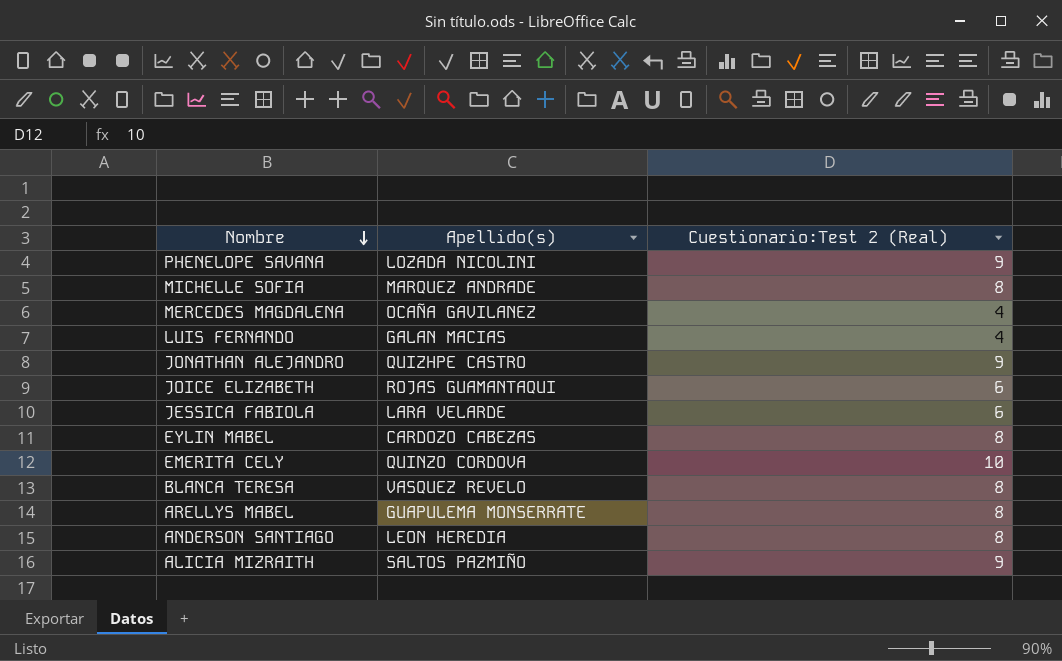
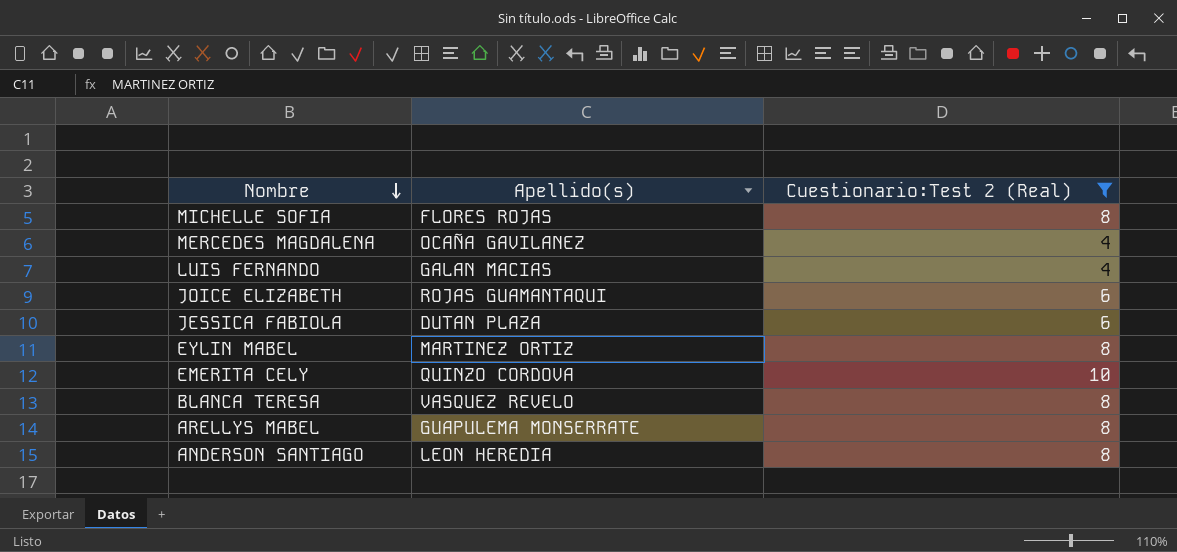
filter: none -> Cuestionario:Test 2 (Real) != 9
MICHELLE SOFIA | Apellido(s): MARQUEZ ANDRADE -> FLORES ROJAS
JESSICA FABIOLA | Apellido(s): LARA VELARDE -> DUTAN PLAZA
EYLIN MABEL | Apellido(s): CARDOZO CABEZAS -> MARTINEZ ORTIZ

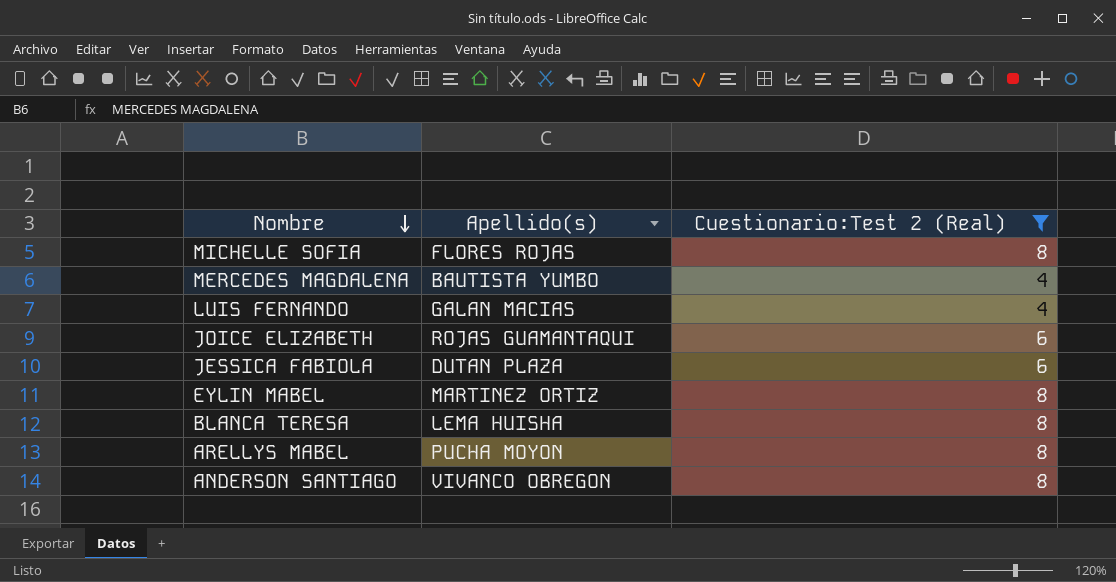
row EMERITA CELY: QUINZO CORDOVA | 10 -> none
MERCEDES MAGDALENA | Apellido(s): OCAÑA GAVILANEZ -> BAUTISTA YUMBO
BLANCA TERESA | Apellido(s): VASQUEZ REVELO -> LEMA HUISHA
ARELLYS MABEL | Apellido(s): GUAPULEMA MONSERRATE -> PUCHA MOYON
ANDERSON SANTIAGO | Apellido(s): LEON HEREDIA -> VIVANCO OBREGON

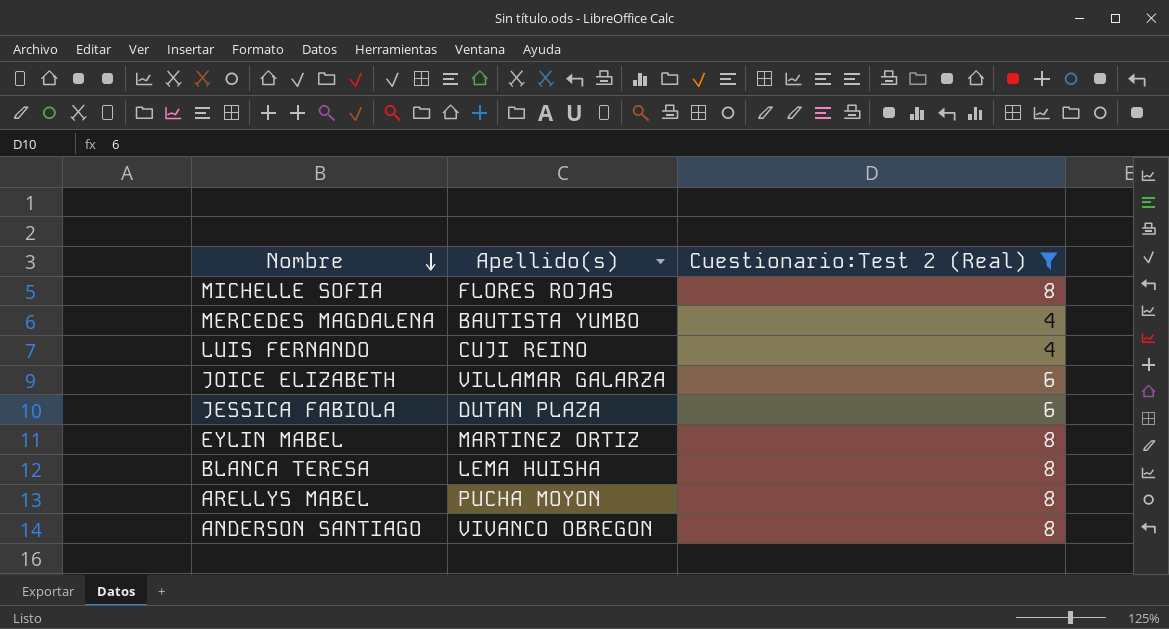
LUIS FERNANDO | Apellido(s): GALAN MACIAS -> CUJI REINO
JOICE ELIZABETH | Apellido(s): ROJAS GUAMANTAQUI -> VILLAMAR GALARZA

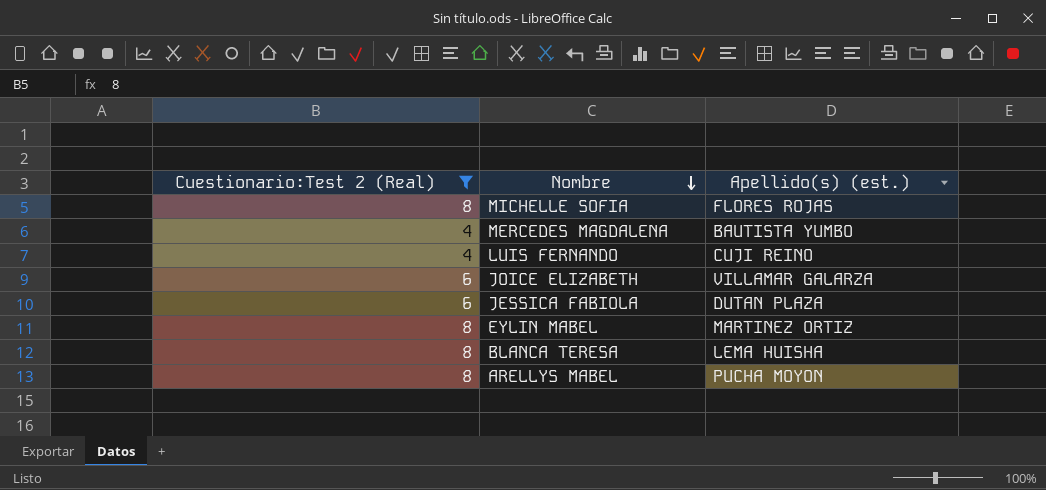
column Cuestionario:Test 2 (Real) | position: 3 -> 1
column name: Apellido(s) -> Apellido(s) (est.)
row ANDERSON SANTIAGO: VIVANCO OBREGON | 8 -> none

